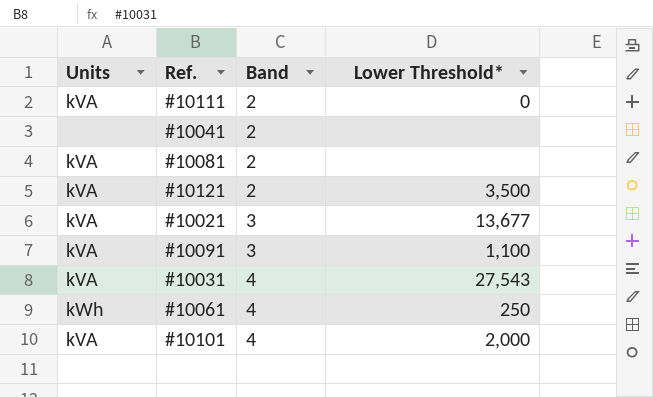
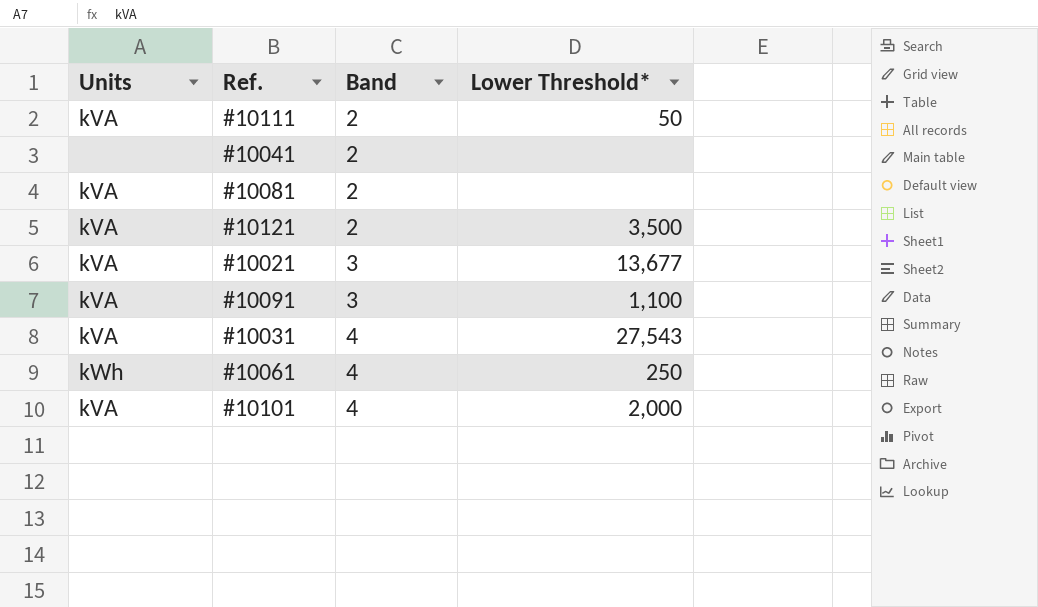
#10111 | Lower Threshold*: 0 -> 50

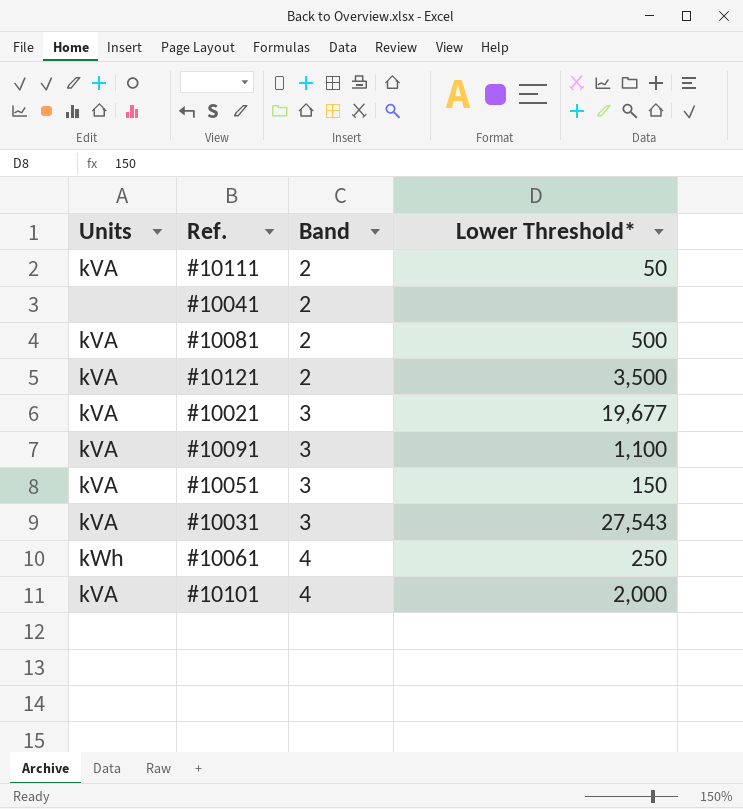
#10081 | Lower Threshold*: none -> 500
#10021 | Lower Threshold*: 13,677 -> 19,677
row #10051: none -> kVA | 3 | 150
#10031 | Band: 4 -> 3

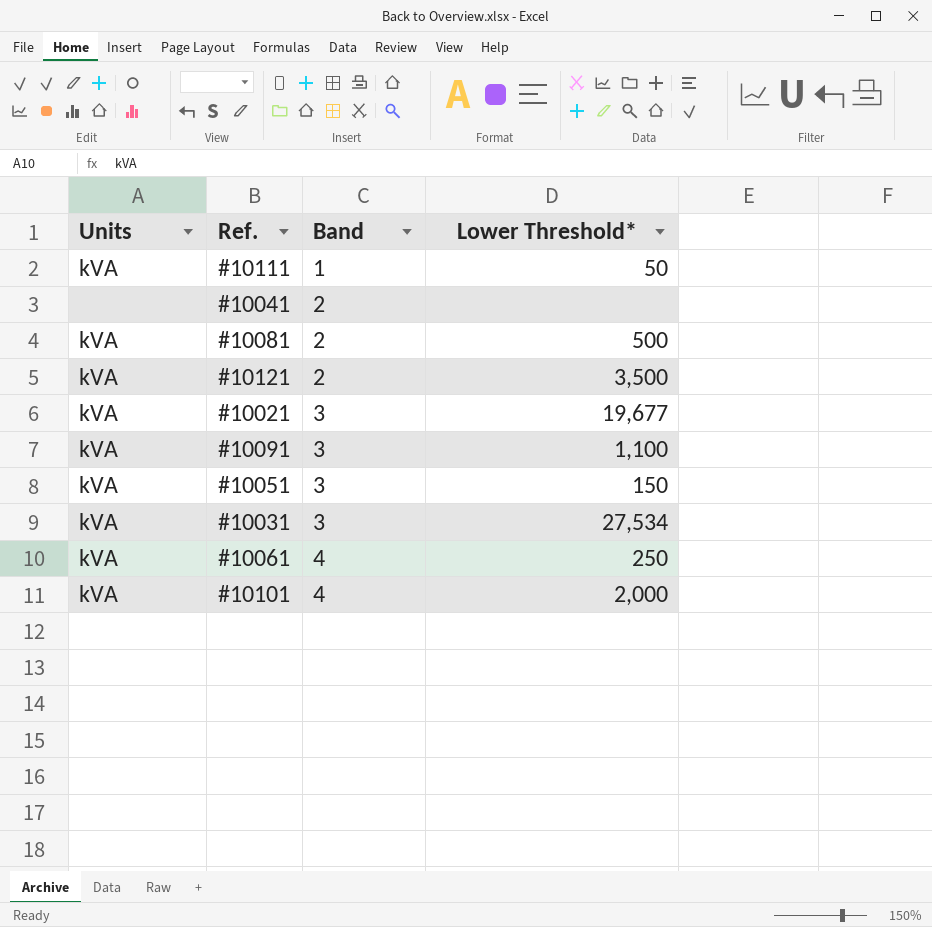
#10111 | Band: 2 -> 1
#10031 | Lower Threshold*: 27,543 -> 27,534
#10061 | Units: kWh -> kVA

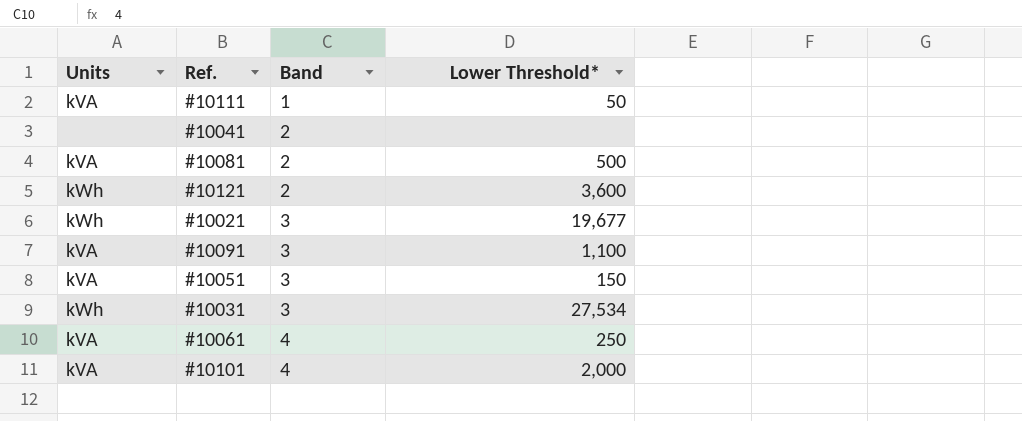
#10121 | Units: kVA -> kWh
#10121 | Lower Threshold*: 3,500 -> 3,600
#10021 | Units: kVA -> kWh
#10031 | Units: kVA -> kWh

